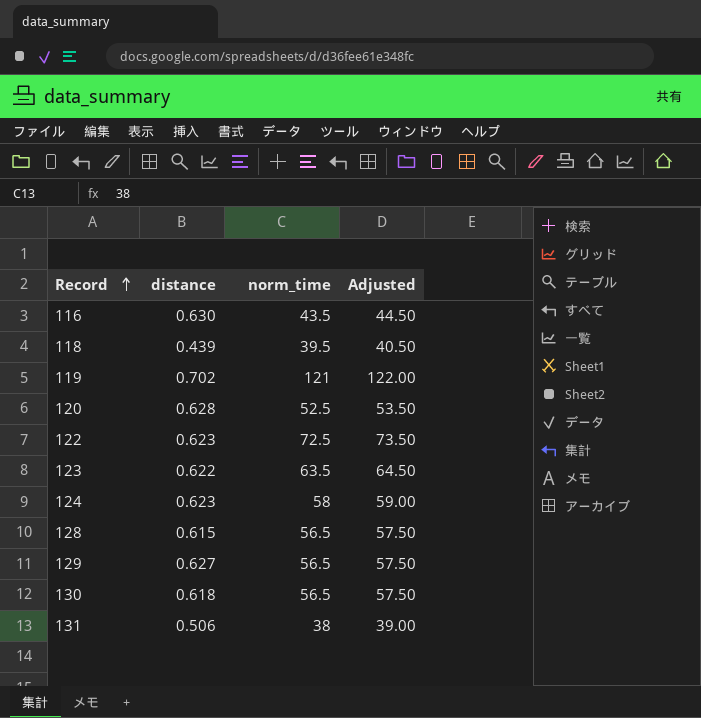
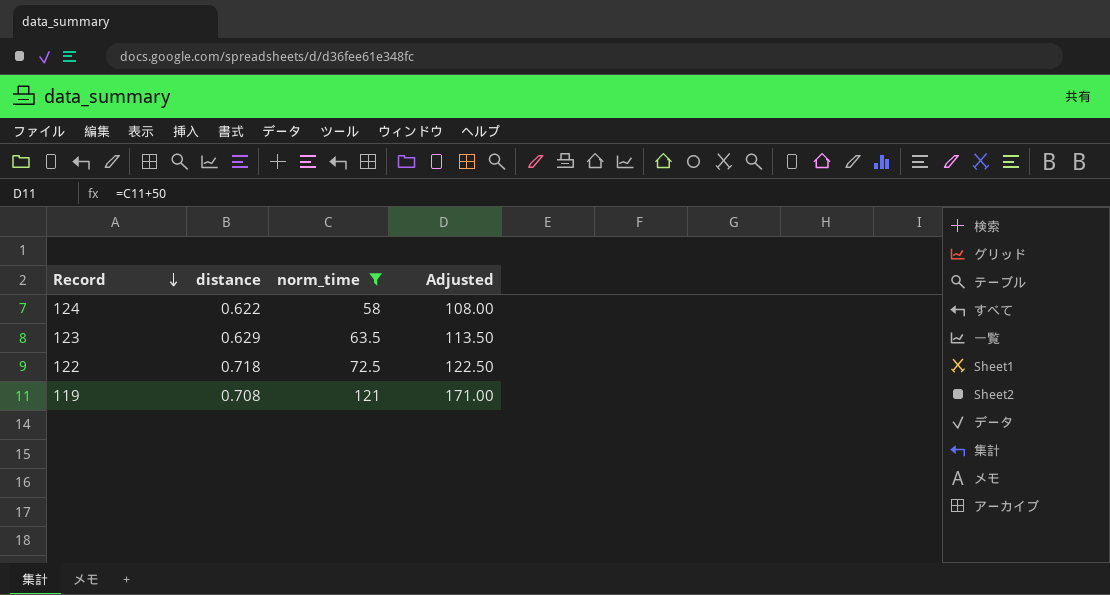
filter: none -> norm_time >= 58
row order: Record ascending -> Record descending
column Adjusted | formula: [norm_time] + 1 -> [norm_time] + 50
124 | distance: 0.623 -> 0.622
123 | distance: 0.622 -> 0.629
122 | distance: 0.623 -> 0.718
119 | distance: 0.702 -> 0.708

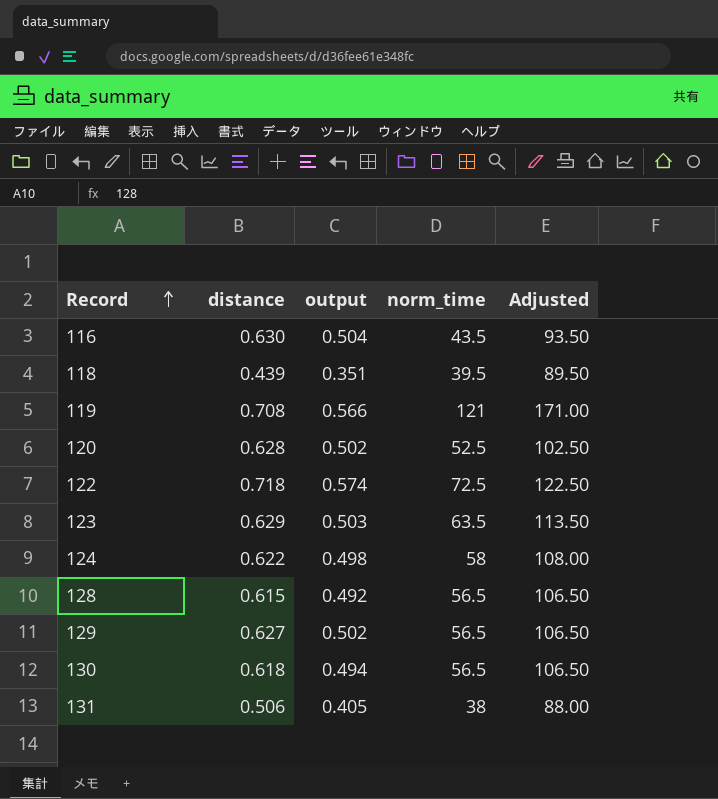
filter: norm_time >= 58 -> none
row order: Record descending -> Record ascending
column output | formula: none -> [distance] * 0.8

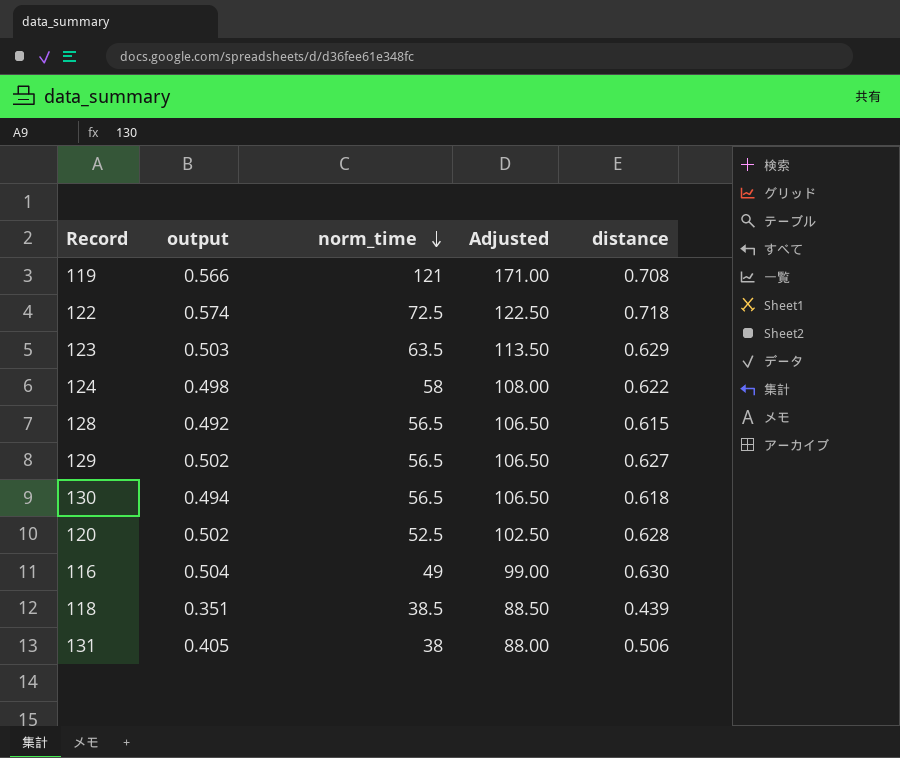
row order: Record ascending -> norm_time descending
column distance | position: 2 -> 5
116 | norm_time: 43.5 -> 49
116 | Adjusted: 93.50 -> 99.00
118 | norm_time: 39.5 -> 38.5
118 | Adjusted: 89.50 -> 88.50

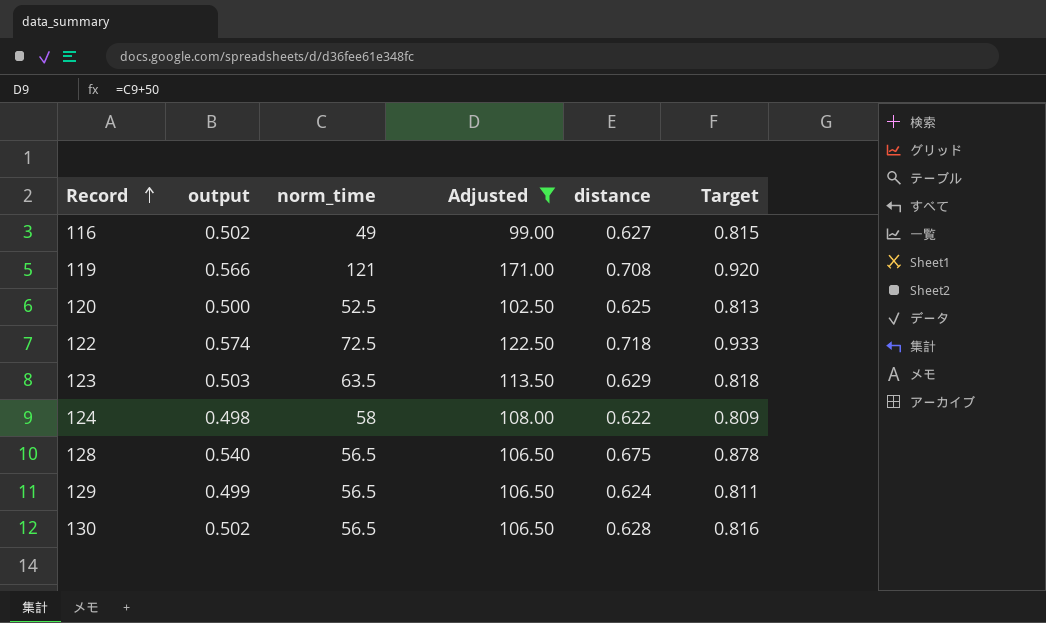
filter: none -> Adjusted >= 99.00
row order: norm_time descending -> Record ascending
column Target | formula: none -> [distance] * 1.3
116 | output: 0.504 -> 0.502
116 | distance: 0.630 -> 0.627
120 | output: 0.502 -> 0.500
120 | distance: 0.628 -> 0.625
128 | output: 0.492 -> 0.540
128 | distance: 0.615 -> 0.675
129 | output: 0.502 -> 0.499
129 | distance: 0.627 -> 0.624
130 | output: 0.494 -> 0.502
130 | distance: 0.618 -> 0.628

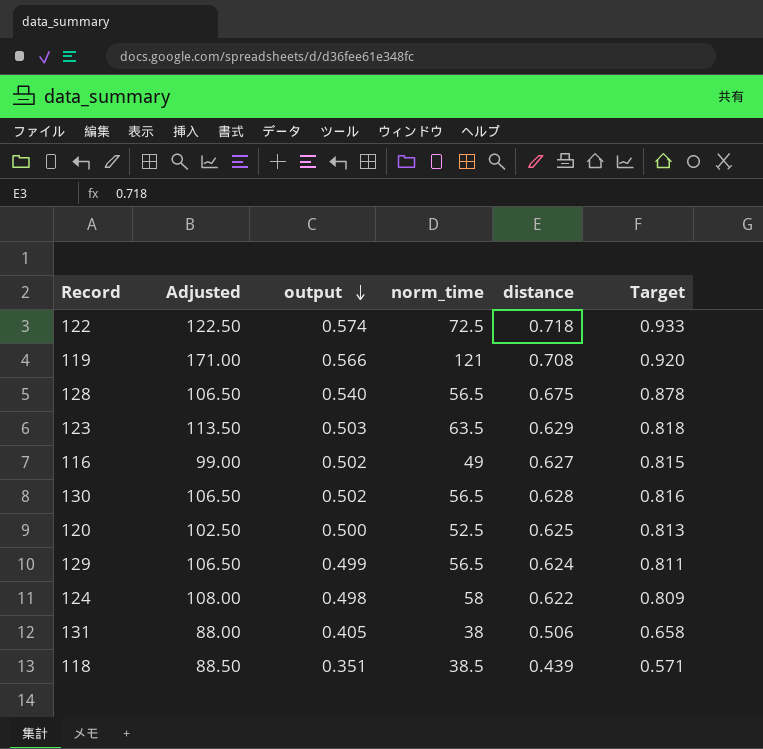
filter: Adjusted >= 99.00 -> none
row order: Record ascending -> output descending
column Adjusted | position: 4 -> 2

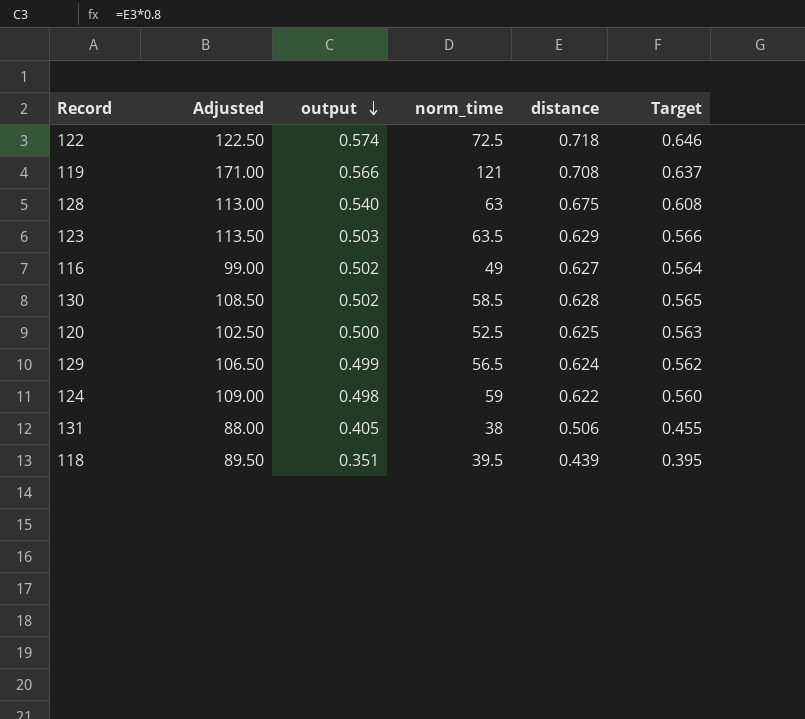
column Target | formula: [distance] * 1.3 -> [distance] * 0.9
128 | Adjusted: 106.50 -> 113.00
128 | norm_time: 56.5 -> 63
130 | Adjusted: 106.50 -> 108.50
130 | norm_time: 56.5 -> 58.5
124 | Adjusted: 108.00 -> 109.00
124 | norm_time: 58 -> 59
118 | Adjusted: 88.50 -> 89.50
118 | norm_time: 38.5 -> 39.5

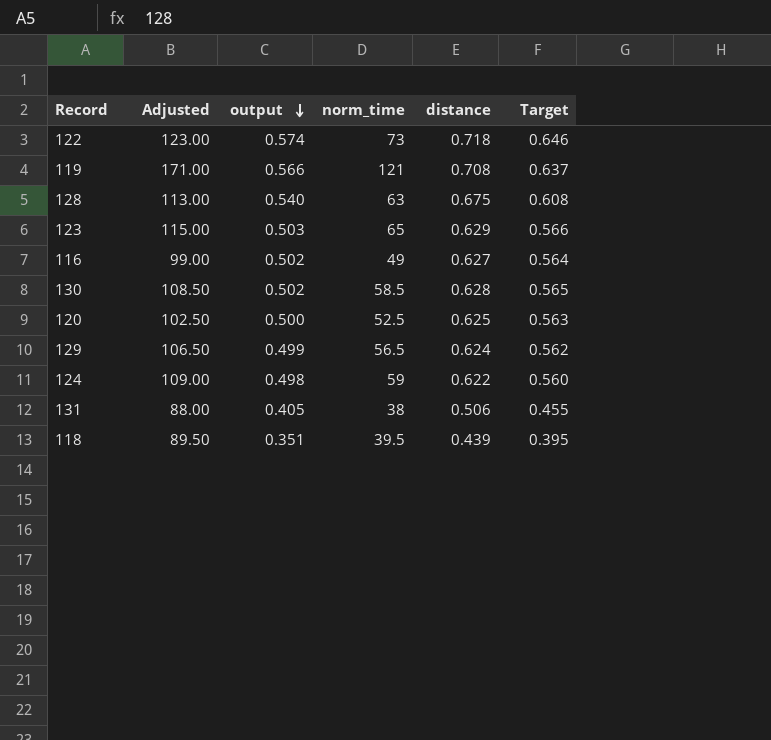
122 | Adjusted: 122.50 -> 123.00
122 | norm_time: 72.5 -> 73
123 | Adjusted: 113.50 -> 115.00
123 | norm_time: 63.5 -> 65

